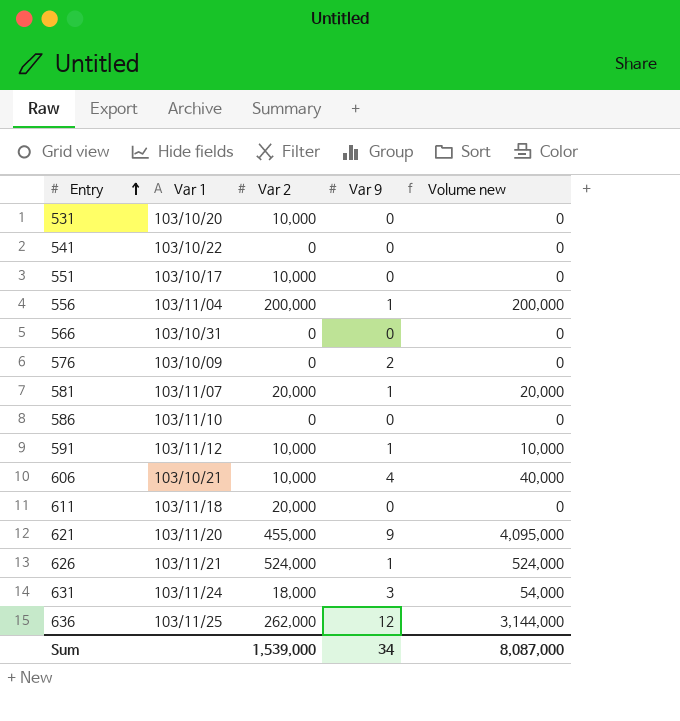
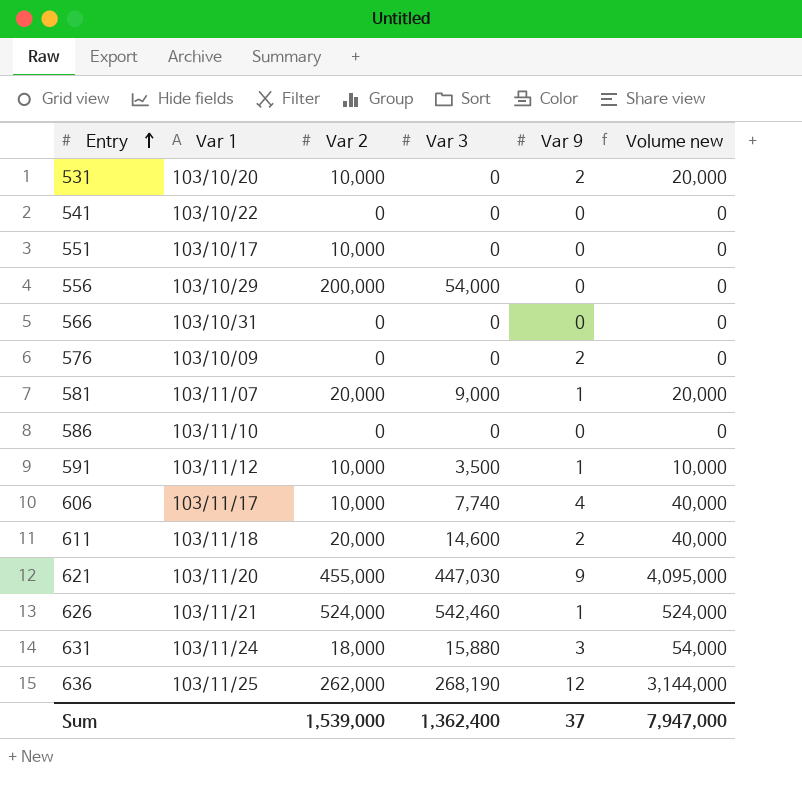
column Var 3 | position: none -> 4
531 | Var 9: 0 -> 2
531 | Volume new: 0 -> 20,000
556 | Var 1: 103/11/04 -> 103/10/29
556 | Var 9: 1 -> 0
556 | Volume new: 200,000 -> 0
606 | Var 1: 103/10/21 -> 103/11/17
611 | Var 9: 0 -> 2
611 | Volume new: 0 -> 40,000
Sum | Var 9: 34 -> 37
Sum | Volume new: 8,087,000 -> 7,947,000

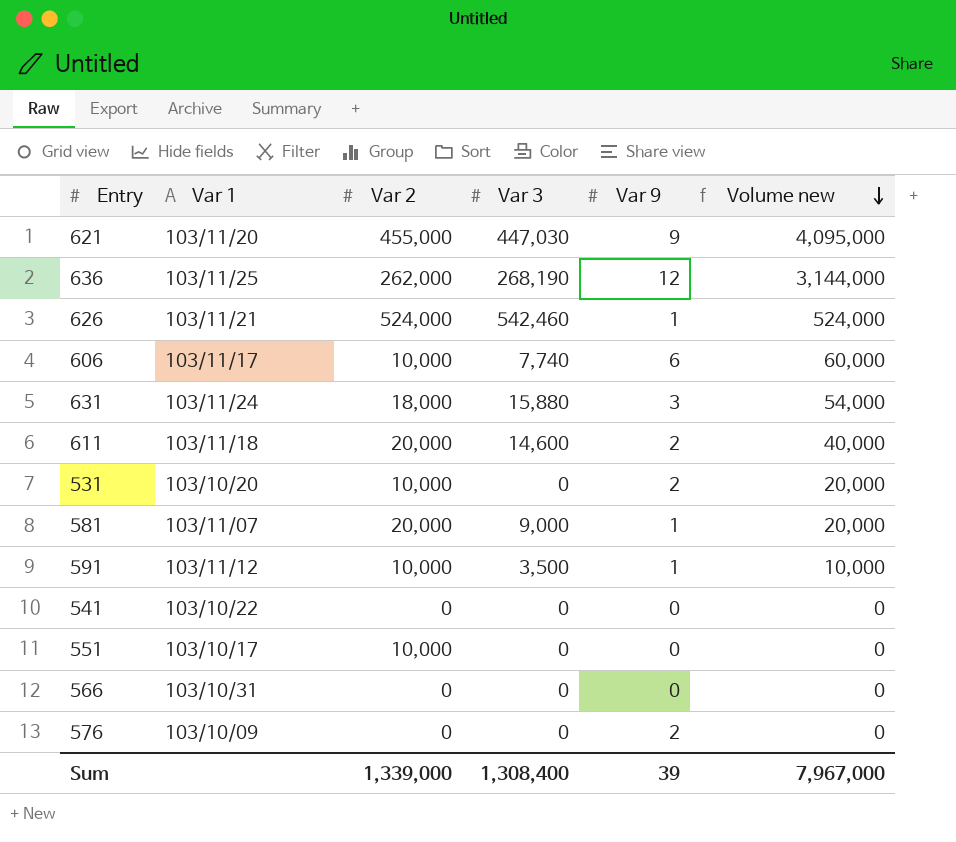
row order: Entry ascending -> Volume new descending
row 556: 103/10/29 | 200,000 | 54,000 | 0 | 0 -> none
row 586: 103/11/10 | 0 | 0 | 0 | 0 -> none
606 | Var 9: 4 -> 6
606 | Volume new: 40,000 -> 60,000
Sum | Var 2: 1,539,000 -> 1,339,000
Sum | Var 3: 1,362,400 -> 1,308,400
Sum | Var 9: 37 -> 39
Sum | Volume new: 7,947,000 -> 7,967,000

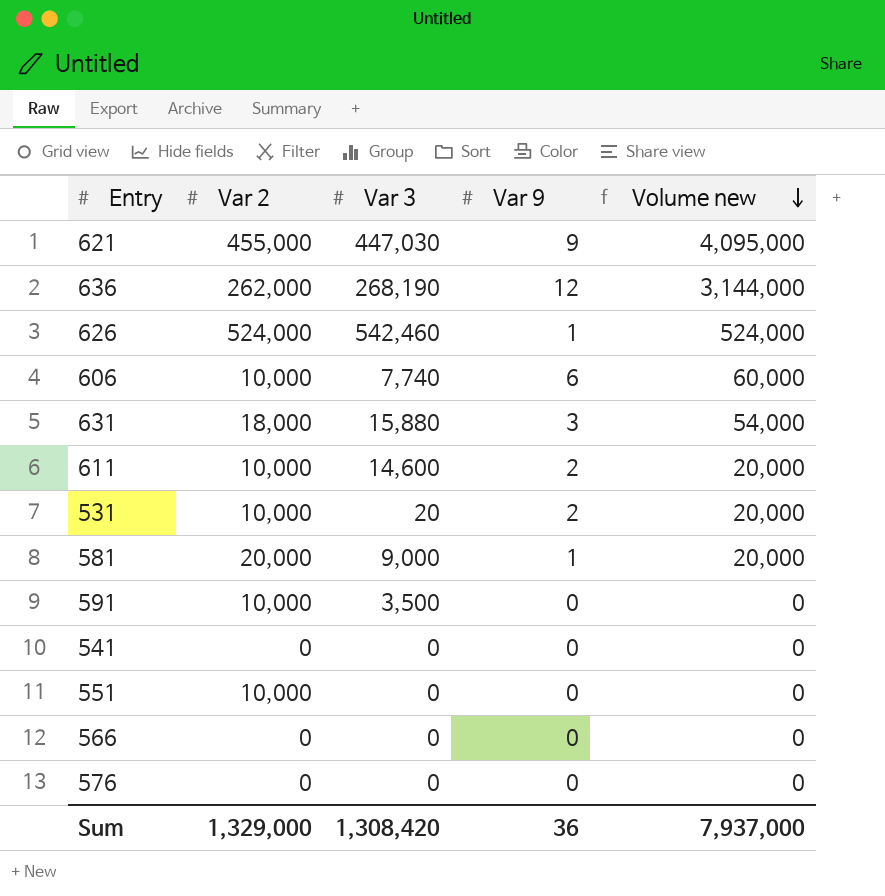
column Var 1 | position: 2 -> none
611 | Var 2: 20,000 -> 10,000
611 | Volume new: 40,000 -> 20,000
531 | Var 3: 0 -> 20
591 | Var 9: 1 -> 0
591 | Volume new: 10,000 -> 0
576 | Var 9: 2 -> 0
Sum | Var 2: 1,339,000 -> 1,329,000
Sum | Var 3: 1,308,400 -> 1,308,420
Sum | Var 9: 39 -> 36
Sum | Volume new: 7,967,000 -> 7,937,000

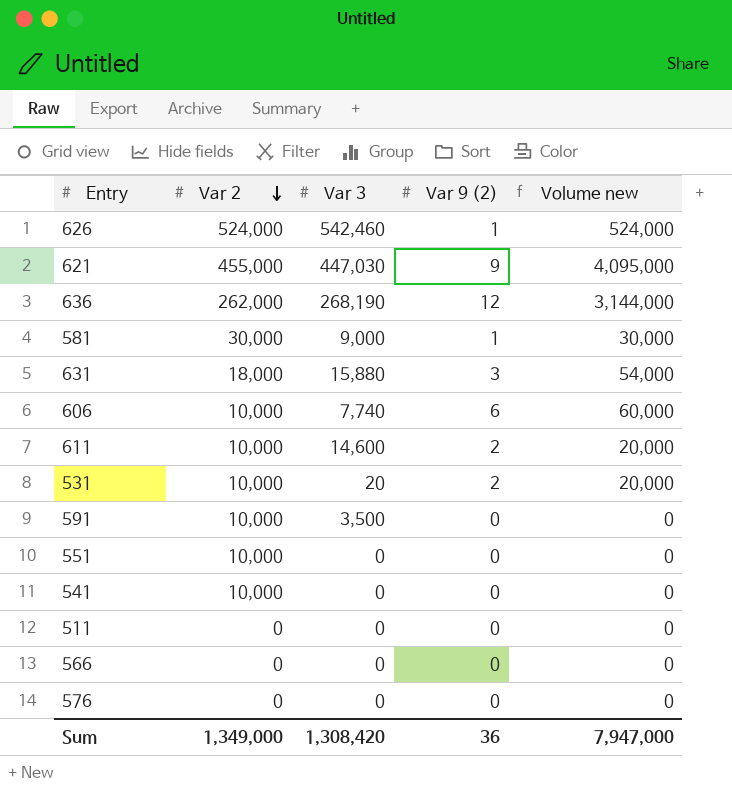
row order: Volume new descending -> Var 2 descending
column name: Var 9 -> Var 9 (2)
581 | Var 2: 20,000 -> 30,000
581 | Volume new: 20,000 -> 30,000
541 | Var 2: 0 -> 10,000
row 511: none -> 0 | 0 | 0 | 0
Sum | Var 2: 1,329,000 -> 1,349,000
Sum | Volume new: 7,937,000 -> 7,947,000

